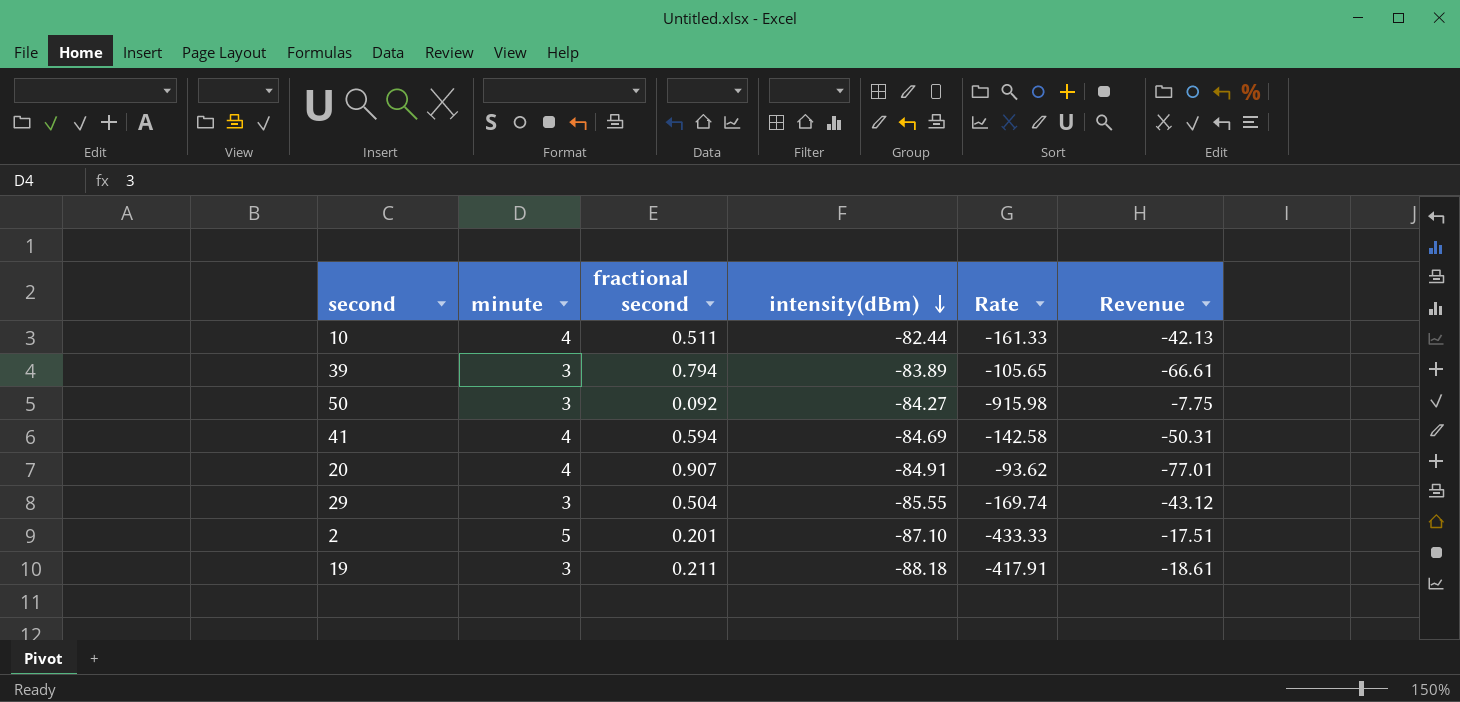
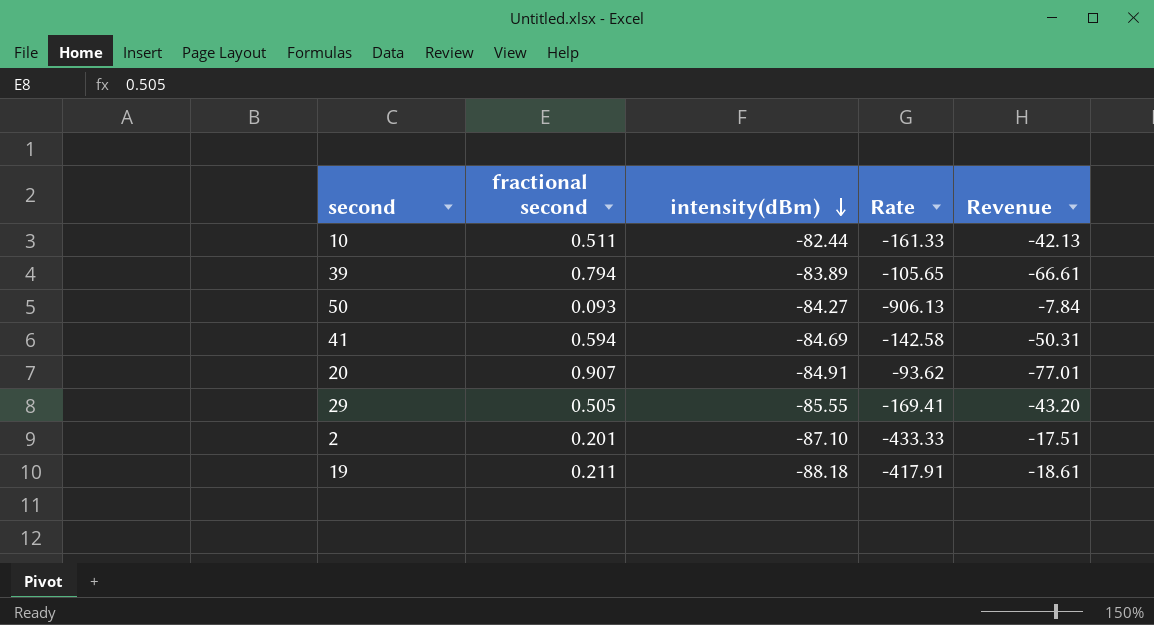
column minute | position: 2 -> none
50 | fractional second: 0.092 -> 0.093
50 | Rate: -915.98 -> -906.13
50 | Revenue: -7.75 -> -7.84
29 | fractional second: 0.504 -> 0.505
29 | Rate: -169.74 -> -169.41
29 | Revenue: -43.12 -> -43.20

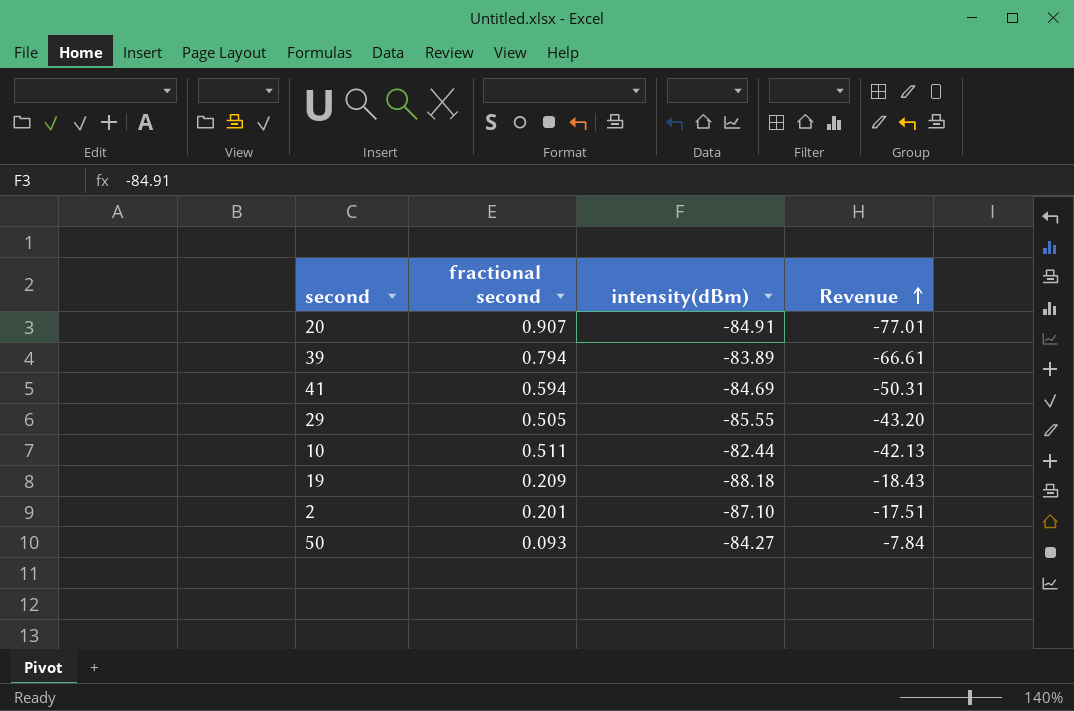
row order: intensity(dBm) descending -> Revenue ascending
column Rate | formula: [intensity(dBm)] / [fractional second] -> none
19 | fractional second: 0.211 -> 0.209
19 | Revenue: -18.61 -> -18.43

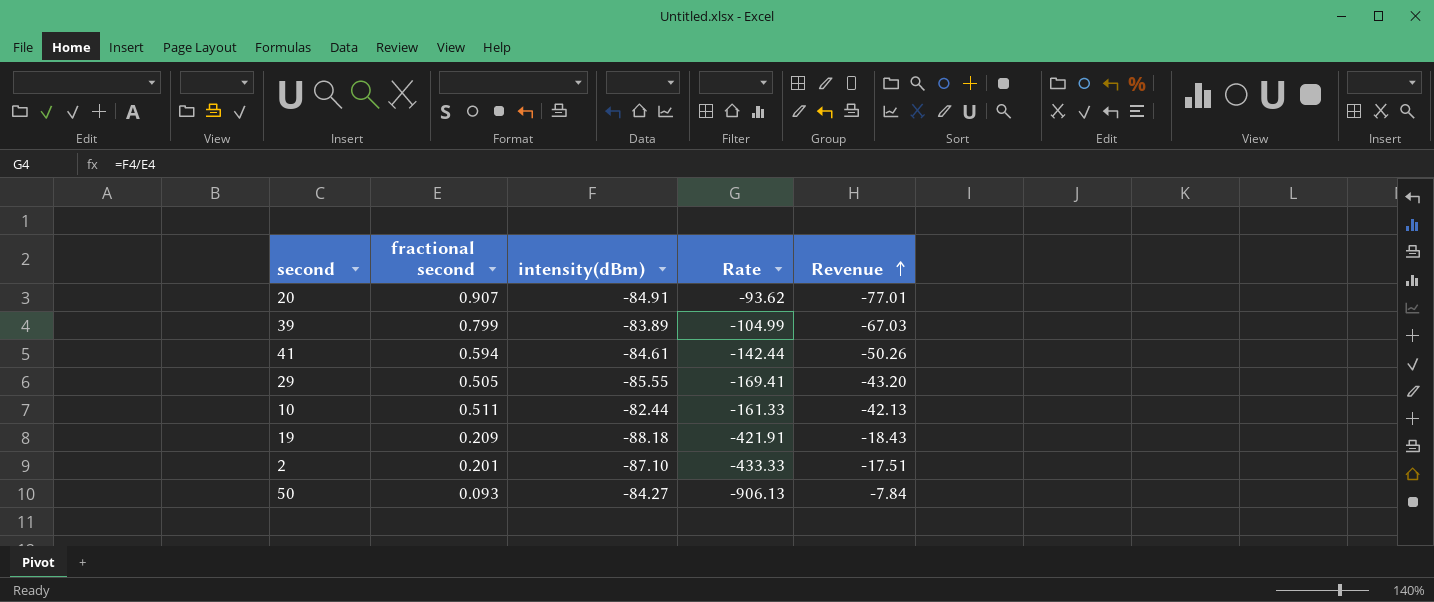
column Rate | formula: none -> [intensity(dBm)] / [fractional second]
39 | fractional second: 0.794 -> 0.799
39 | Revenue: -66.61 -> -67.03
41 | intensity(dBm): -84.69 -> -84.61
41 | Revenue: -50.31 -> -50.26

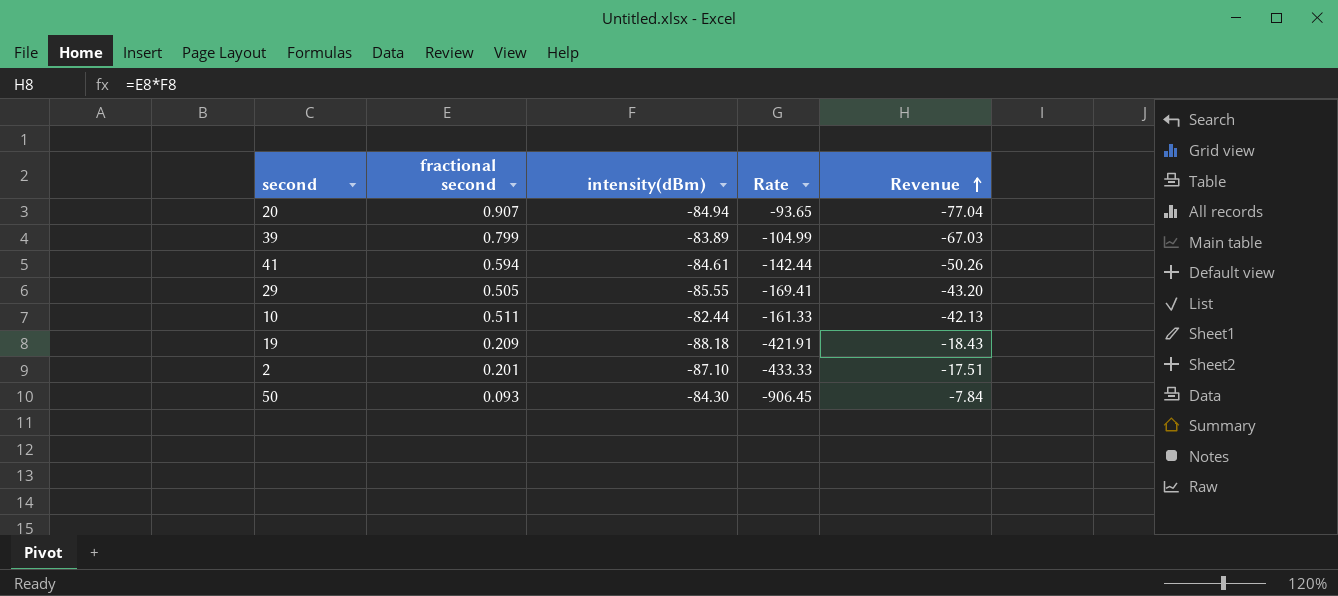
20 | intensity(dBm): -84.91 -> -84.94
20 | Rate: -93.62 -> -93.65
20 | Revenue: -77.01 -> -77.04
50 | intensity(dBm): -84.27 -> -84.30
50 | Rate: -906.13 -> -906.45

